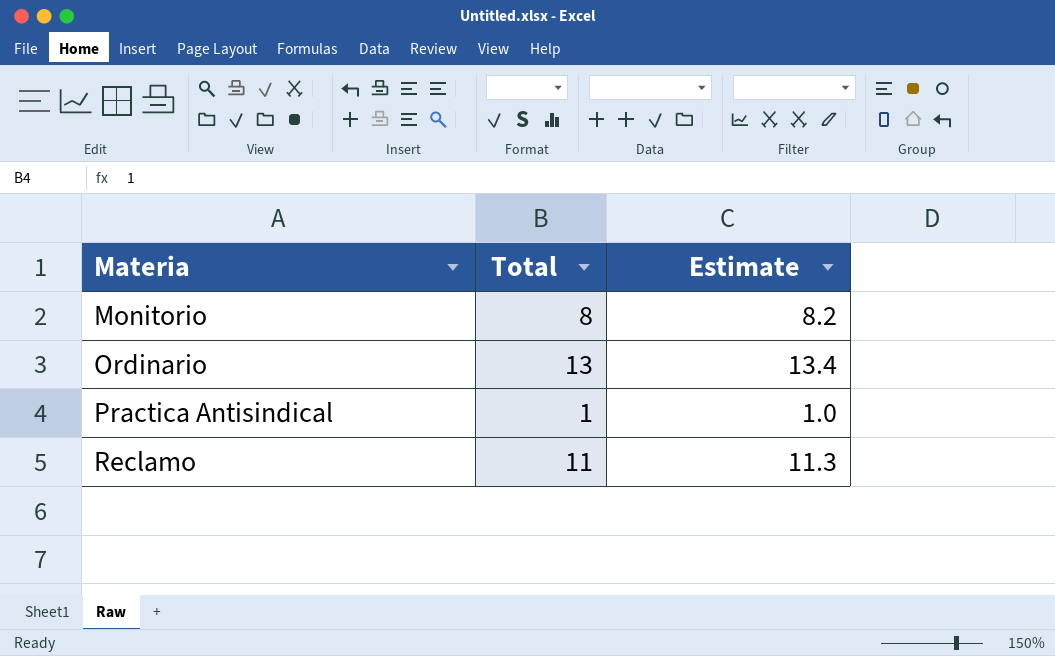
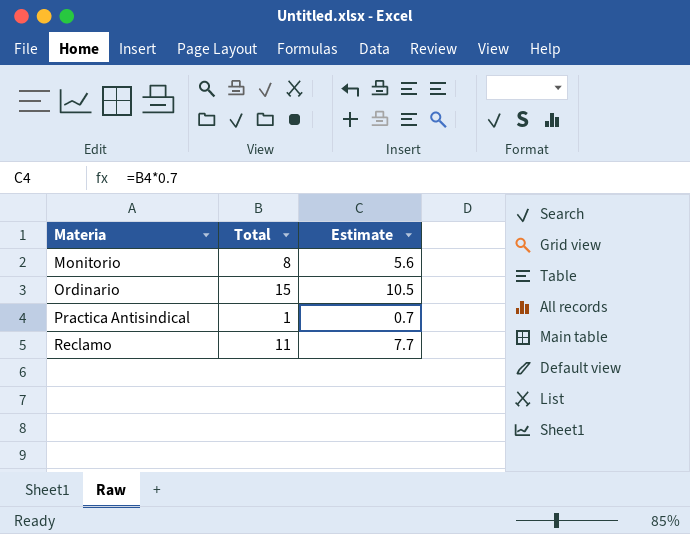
column Estimate | formula: [Total] * 1.03 -> [Total] * 0.7
Ordinario | Total: 13 -> 15

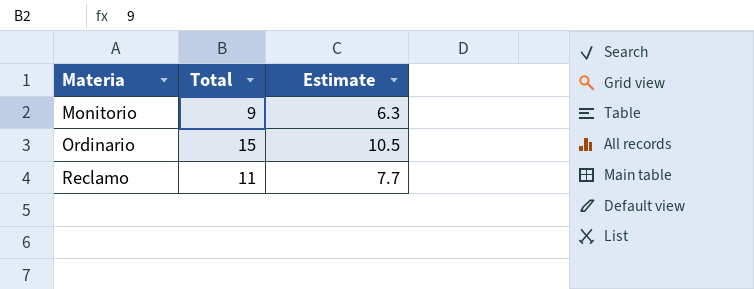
row Practica Antisindical: 1 | 0.7 -> none
Monitorio | Total: 8 -> 9
Monitorio | Estimate: 5.6 -> 6.3

